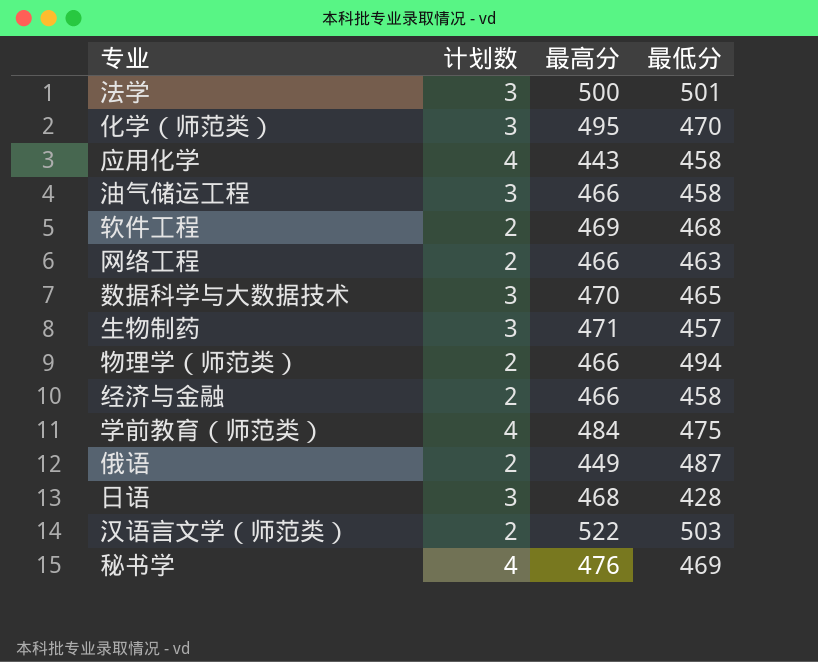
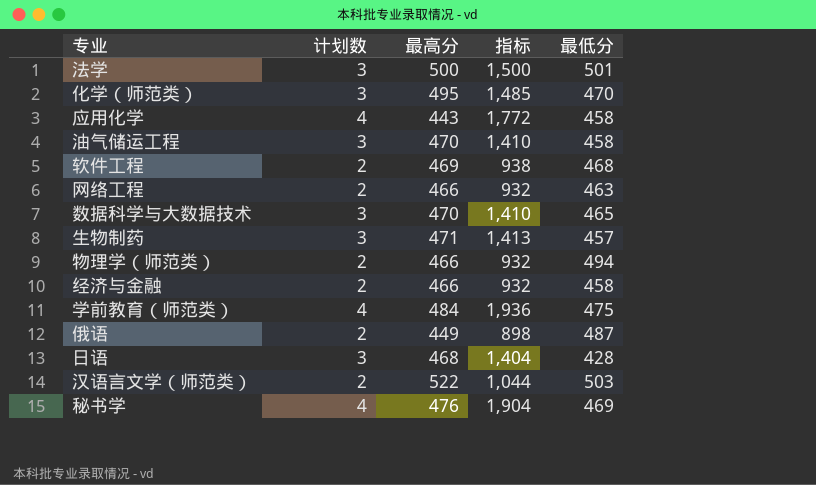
column 指标 | formula: none -> [计划数] * [最高分]
油气储运工程 | 最高分: 466 -> 470

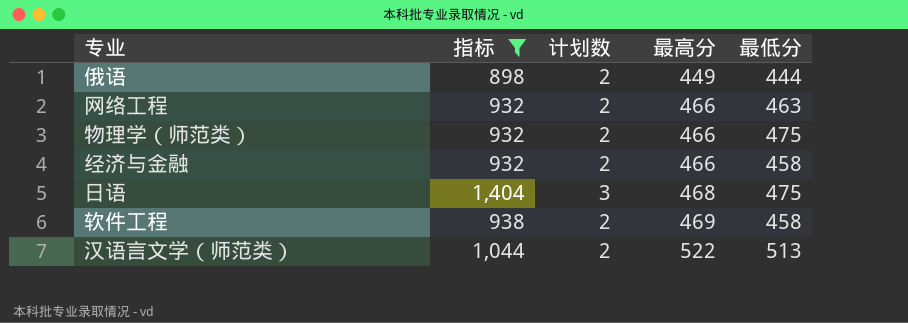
filter: none -> 指标 <= 1,404
row order: none -> 最高分 ascending
column 指标 | position: 4 -> 2
俄语 | 最低分: 487 -> 444
物理学（师范类） | 最低分: 494 -> 475
日语 | 最低分: 428 -> 475
软件工程 | 最低分: 468 -> 458
汉语言文学（师范类） | 最低分: 503 -> 513

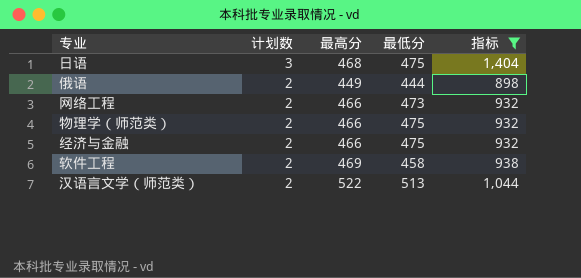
row order: 最高分 ascending -> 计划数 descending
column 指标 | position: 2 -> 5
网络工程 | 最低分: 463 -> 473
经济与金融 | 最低分: 458 -> 475

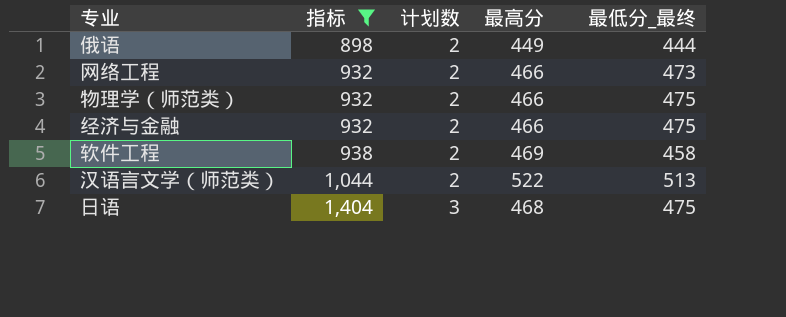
row order: 计划数 descending -> 指标 ascending
column 指标 | position: 5 -> 2
column name: 最低分 -> 最低分_最终

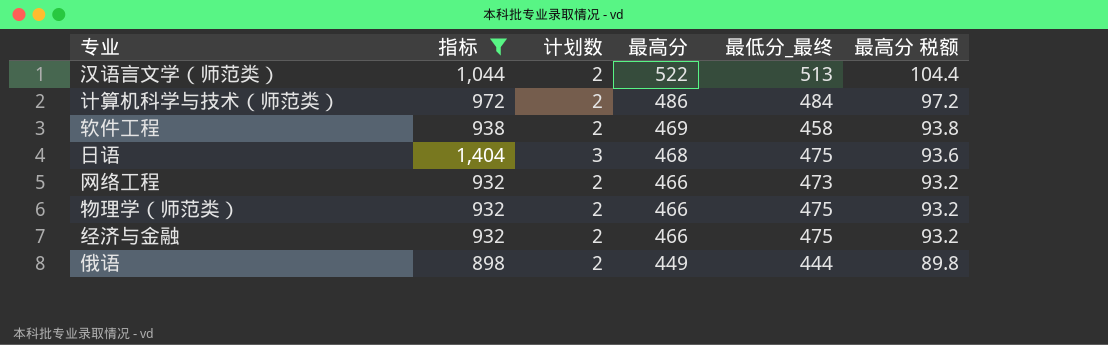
row order: 指标 ascending -> 最高分 descending
column 最高分 税额 | formula: none -> [最高分] * 0.2
row 计算机科学与技术（师范类）: none -> 972 | 2 | 486 | 484 | 97.2

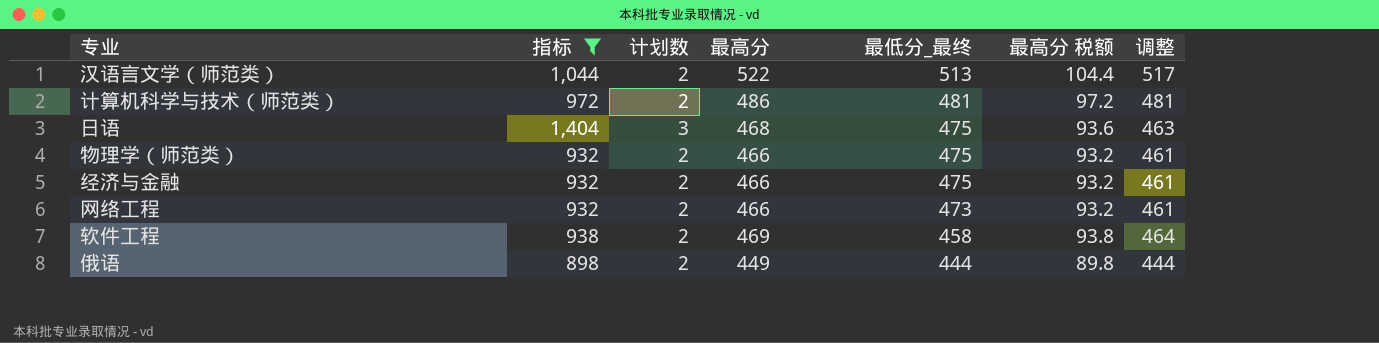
row order: 最高分 descending -> 最低分_最终 descending
column 调整 | formula: none -> [最高分] - 5
计算机科学与技术（师范类） | 最低分_最终: 484 -> 481

